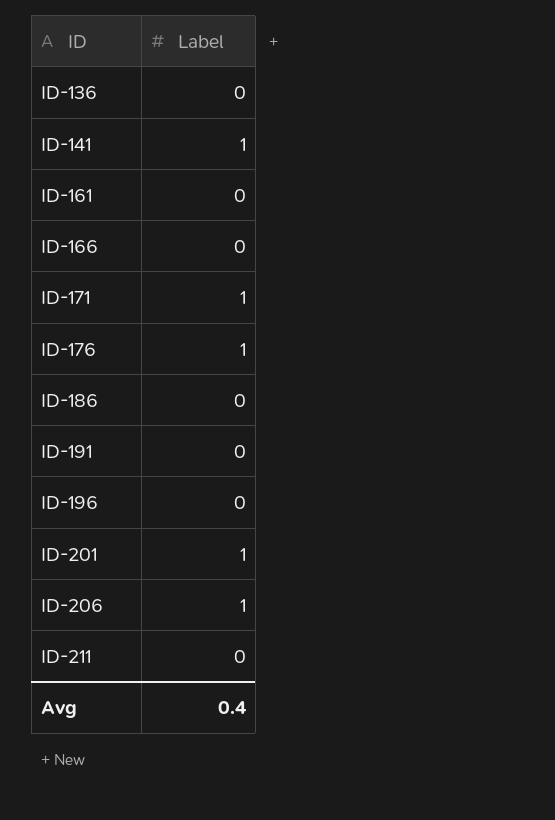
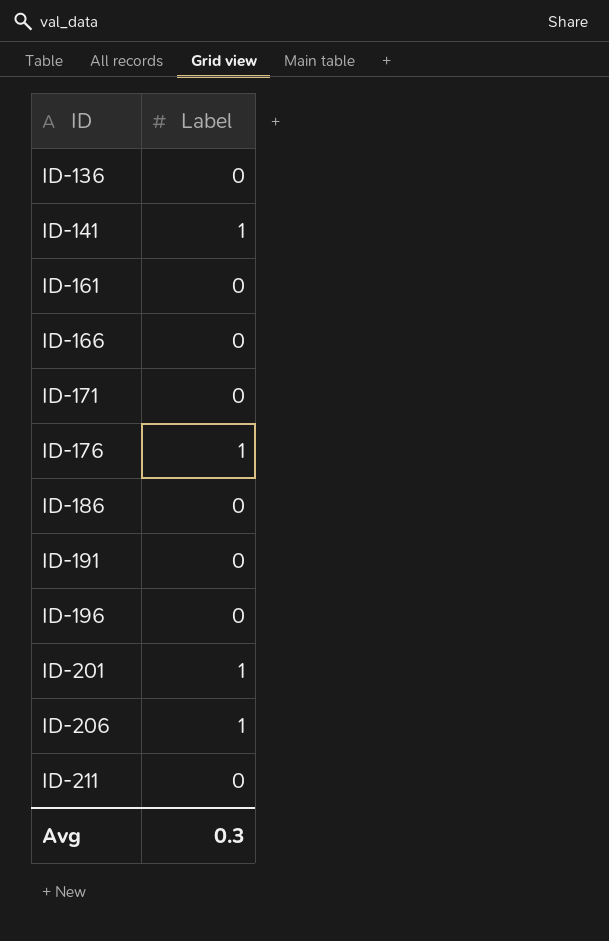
ID-171 | Label: 1 -> 0
Avg | Label: 0.4 -> 0.3

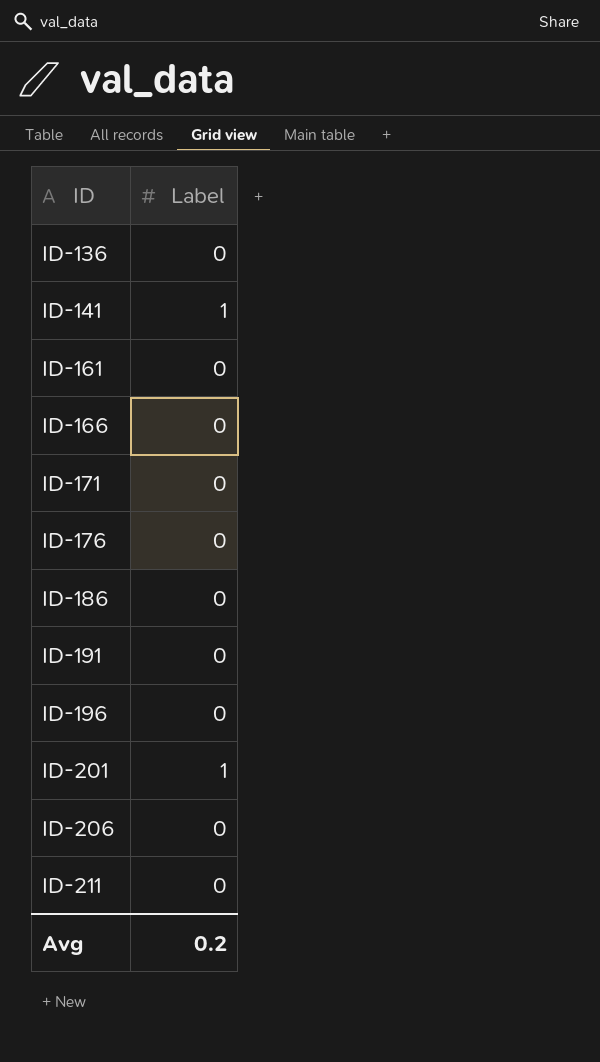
ID-176 | Label: 1 -> 0
ID-206 | Label: 1 -> 0
Avg | Label: 0.3 -> 0.2

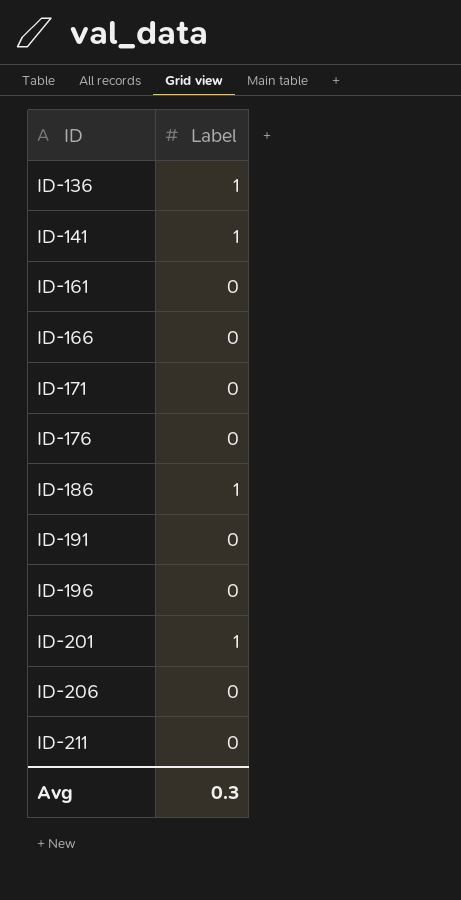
ID-136 | Label: 0 -> 1
ID-186 | Label: 0 -> 1
Avg | Label: 0.2 -> 0.3

